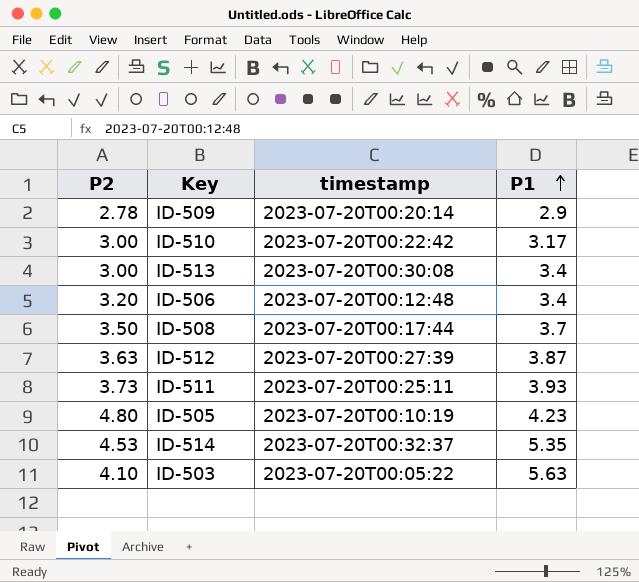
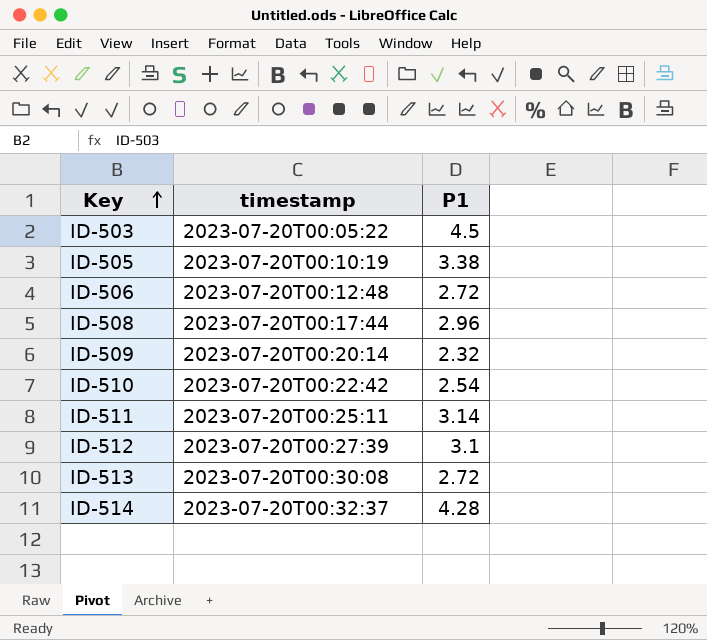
row order: P1 ascending -> Key ascending
column P2 | position: 1 -> none
ID-503 | P1: 5.63 -> 4.5
ID-505 | P1: 4.23 -> 3.38
ID-506 | P1: 3.4 -> 2.72
ID-508 | P1: 3.7 -> 2.96
ID-509 | P1: 2.9 -> 2.32
ID-510 | P1: 3.17 -> 2.54
ID-511 | P1: 3.93 -> 3.14
ID-512 | P1: 3.87 -> 3.1
ID-513 | P1: 3.4 -> 2.72
ID-514 | P1: 5.35 -> 4.28

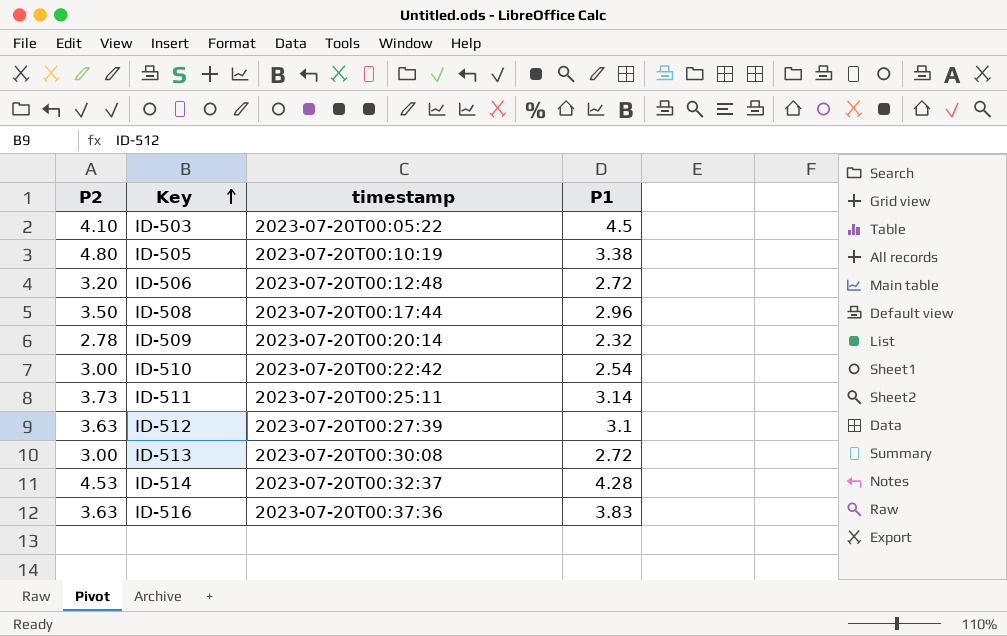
column P2 | position: none -> 1
row ID-516: none -> 3.63 | 2023-07-20T00:37:36 | 3.83

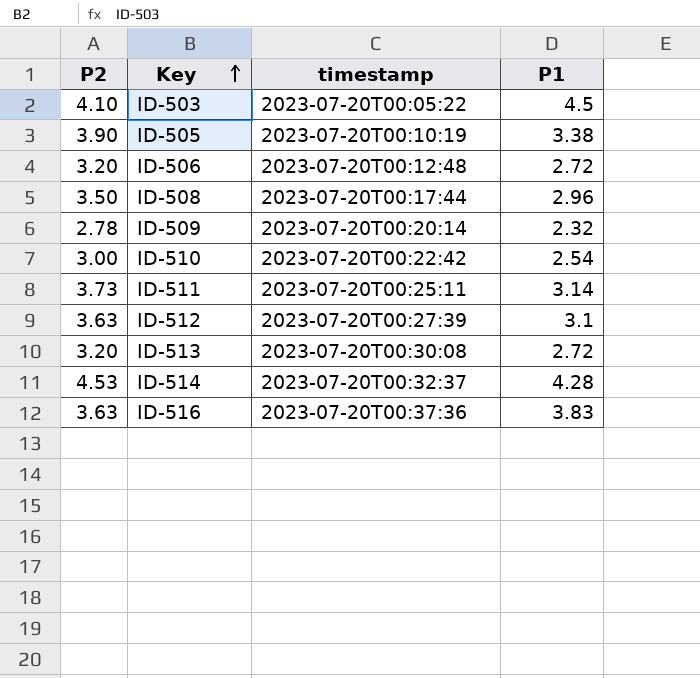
ID-505 | P2: 4.80 -> 3.90
ID-513 | P2: 3.00 -> 3.20

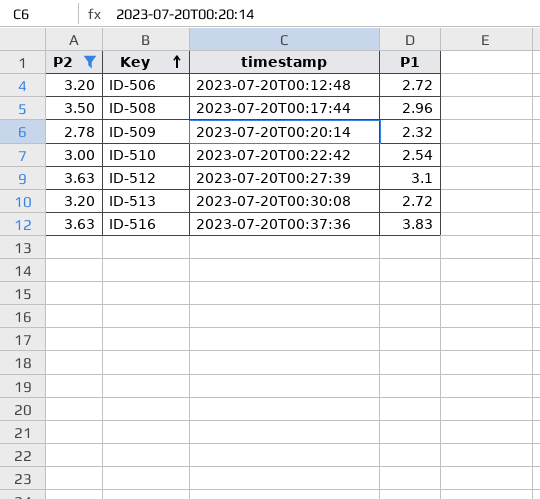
filter: none -> P2 <= 3.63

